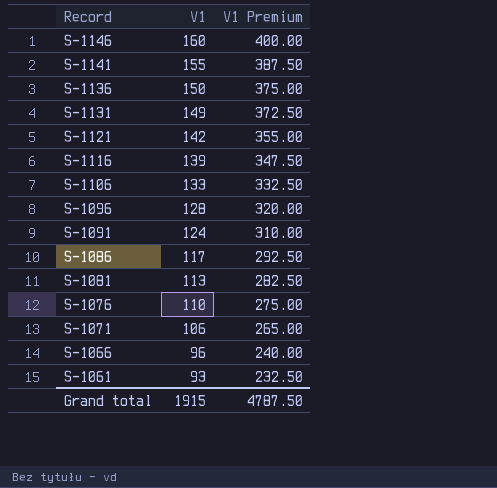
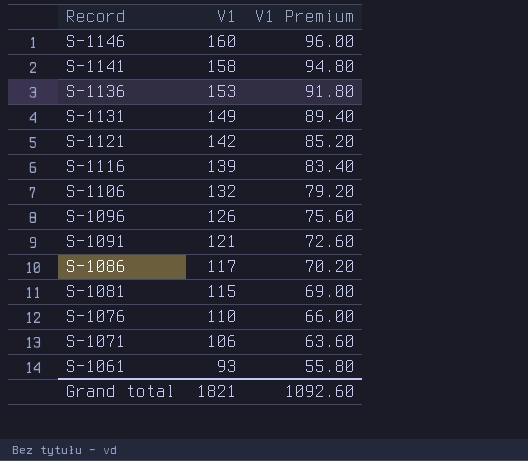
column V1 Premium | formula: [V1] * 2.5 -> [V1] * 0.6
row S-1066: 96 | 240.00 -> none
S-1141 | V1: 155 -> 158
S-1136 | V1: 150 -> 153
S-1106 | V1: 133 -> 132
S-1096 | V1: 128 -> 126
S-1091 | V1: 124 -> 121
S-1081 | V1: 113 -> 115
Grand total | V1: 1915 -> 1821
Grand total | V1 Premium: 4787.50 -> 1092.60

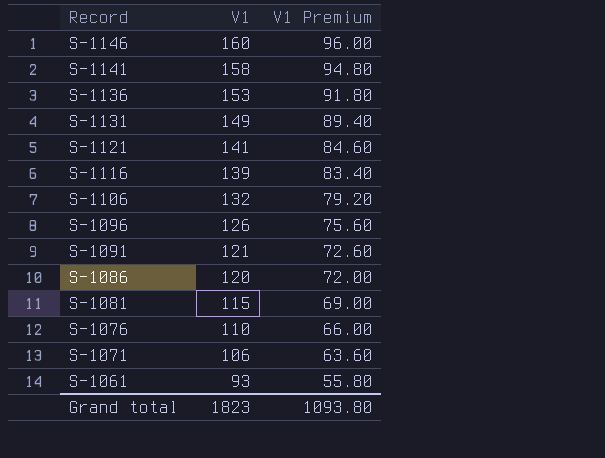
S-1121 | V1: 142 -> 141
S-1121 | V1 Premium: 85.20 -> 84.60
S-1086 | V1: 117 -> 120
S-1086 | V1 Premium: 70.20 -> 72.00
Grand total | V1: 1821 -> 1823
Grand total | V1 Premium: 1092.60 -> 1093.80

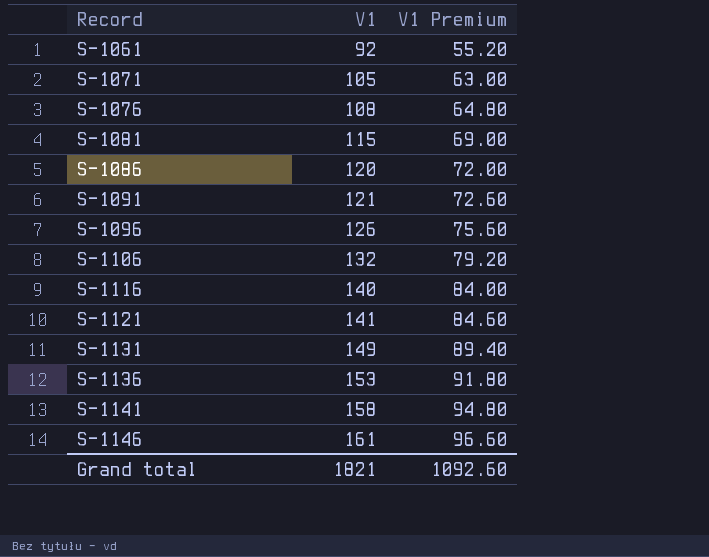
row order: Record descending -> Record ascending
S-1061 | V1: 93 -> 92
S-1061 | V1 Premium: 55.80 -> 55.20
S-1071 | V1: 106 -> 105
S-1071 | V1 Premium: 63.60 -> 63.00
S-1076 | V1: 110 -> 108
S-1076 | V1 Premium: 66.00 -> 64.80
S-1116 | V1: 139 -> 140
S-1116 | V1 Premium: 83.40 -> 84.00
S-1146 | V1: 160 -> 161
S-1146 | V1 Premium: 96.00 -> 96.60
Grand total | V1: 1823 -> 1821
Grand total | V1 Premium: 1093.80 -> 1092.60

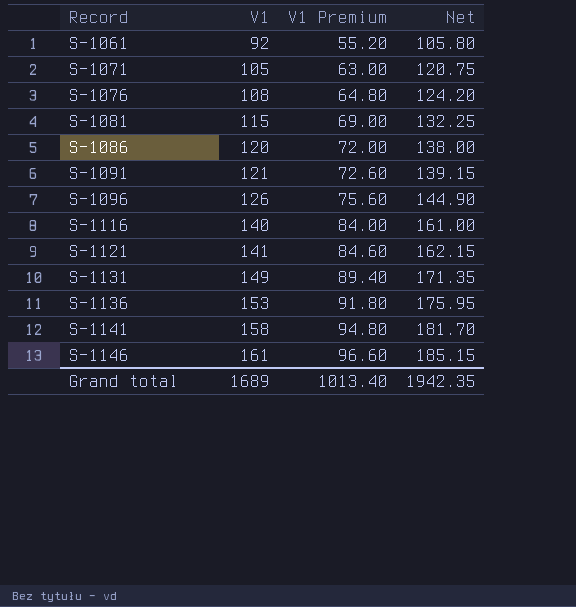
column Net | formula: none -> [V1] * 1.15
row S-1106: 132 | 79.20 -> none
Grand total | V1: 1821 -> 1689
Grand total | V1 Premium: 1092.60 -> 1013.40

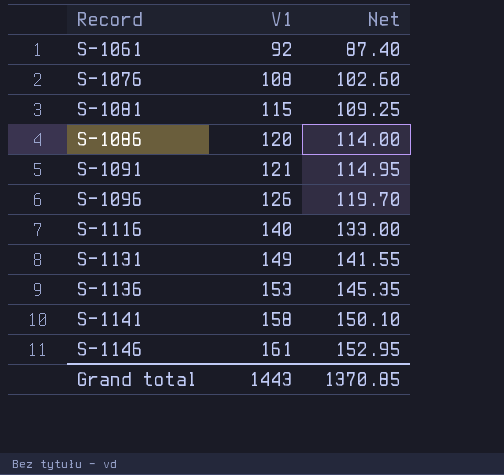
column V1 Premium | formula: [V1] * 0.6 -> none
column Net | formula: [V1] * 1.15 -> [V1] * 0.95
row S-1071: 105 | 63.00 | 120.75 -> none
row S-1121: 141 | 84.60 | 162.15 -> none
Grand total | V1: 1689 -> 1443
Grand total | Net: 1942.35 -> 1370.85

